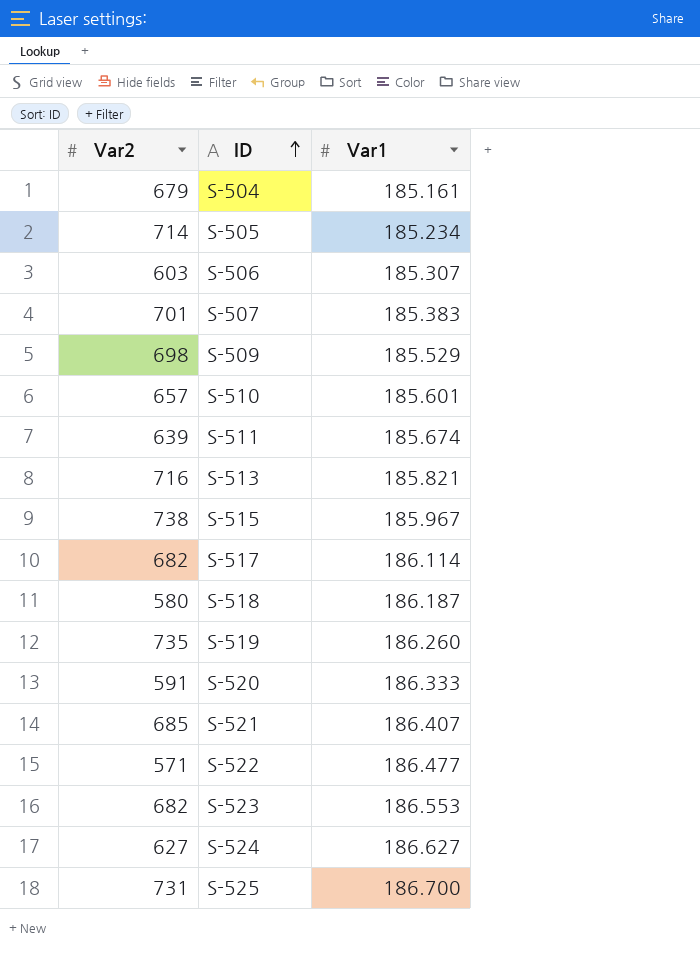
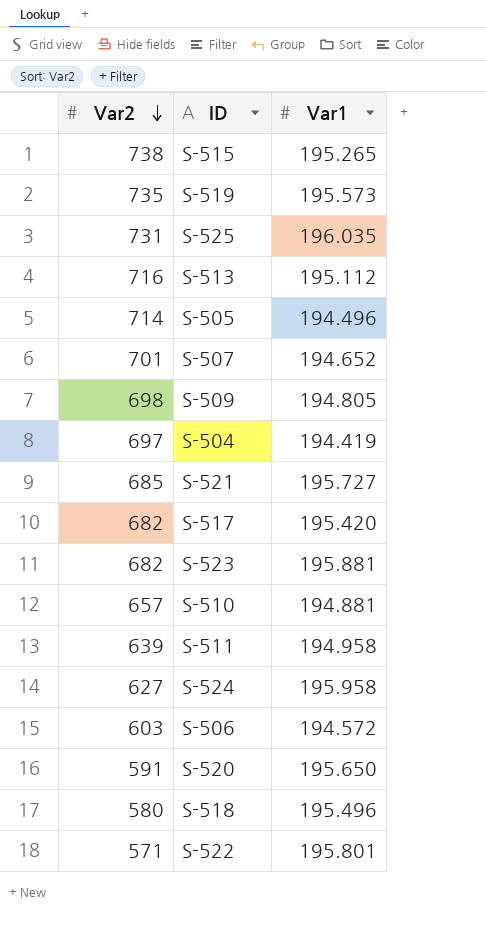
row order: ID ascending -> Var2 descending
S-515 | Var1: 185.967 -> 195.265
S-519 | Var1: 186.260 -> 195.573
S-525 | Var1: 186.700 -> 196.035
S-513 | Var1: 185.821 -> 195.112
S-505 | Var1: 185.234 -> 194.496
S-507 | Var1: 185.383 -> 194.652
S-509 | Var1: 185.529 -> 194.805
S-504 | Var2: 679 -> 697
S-504 | Var1: 185.161 -> 194.419
S-521 | Var1: 186.407 -> 195.727
S-517 | Var1: 186.114 -> 195.420
S-523 | Var1: 186.553 -> 195.881
S-510 | Var1: 185.601 -> 194.881
S-511 | Var1: 185.674 -> 194.958
S-524 | Var1: 186.627 -> 195.958
S-506 | Var1: 185.307 -> 194.572
S-520 | Var1: 186.333 -> 195.650
S-518 | Var1: 186.187 -> 195.496
S-522 | Var1: 186.477 -> 195.801

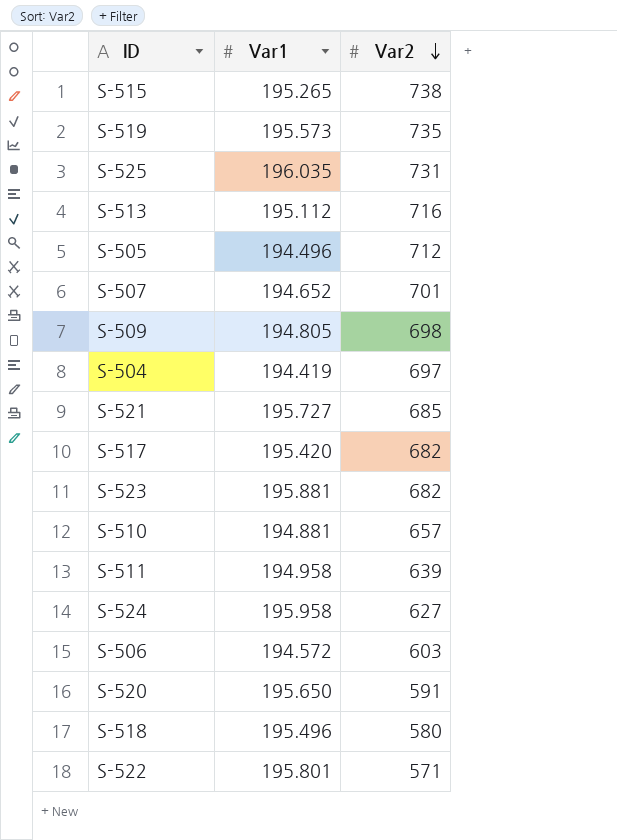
column Var2 | position: 1 -> 3
S-505 | Var2: 714 -> 712

